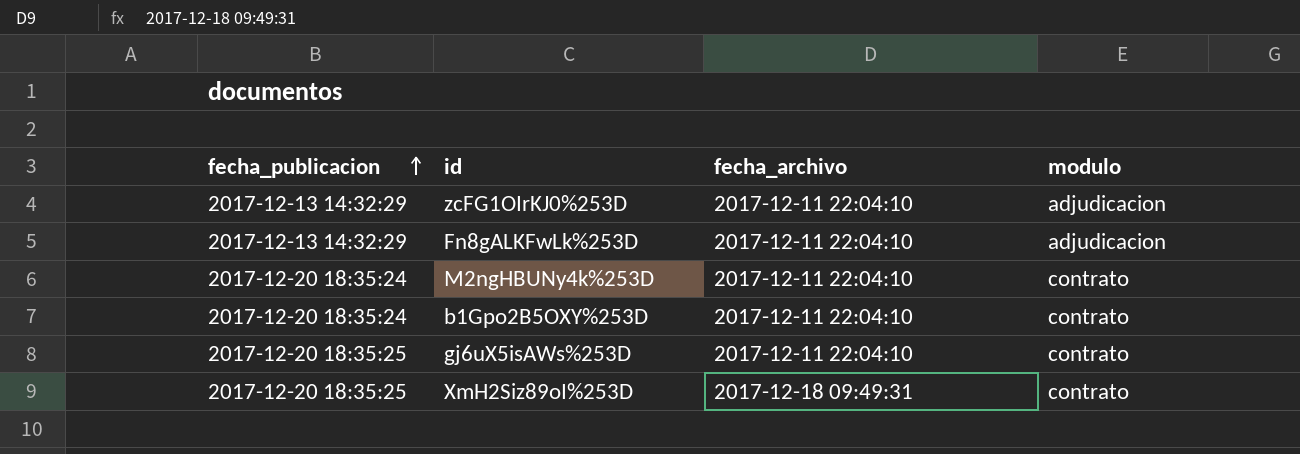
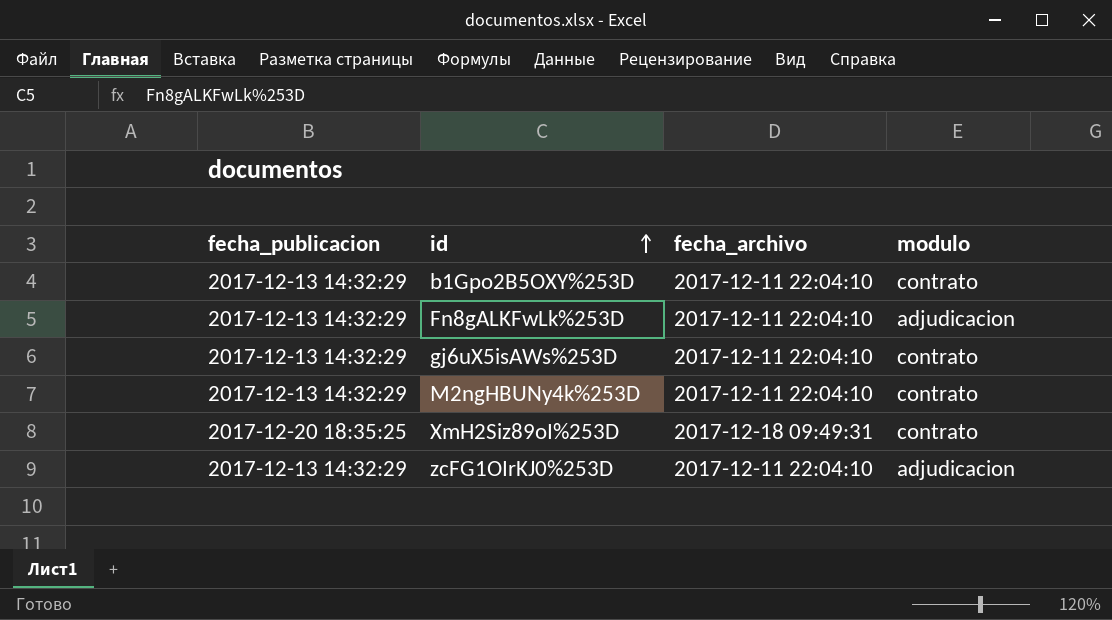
row order: fecha_publicacion ascending -> id ascending
b1Gpo2B5OXY%253D | fecha_publicacion: 2017-12-20 18:35:24 -> 2017-12-13 14:32:29
gj6uX5isAWs%253D | fecha_publicacion: 2017-12-20 18:35:25 -> 2017-12-13 14:32:29
M2ngHBUNy4k%253D | fecha_publicacion: 2017-12-20 18:35:24 -> 2017-12-13 14:32:29

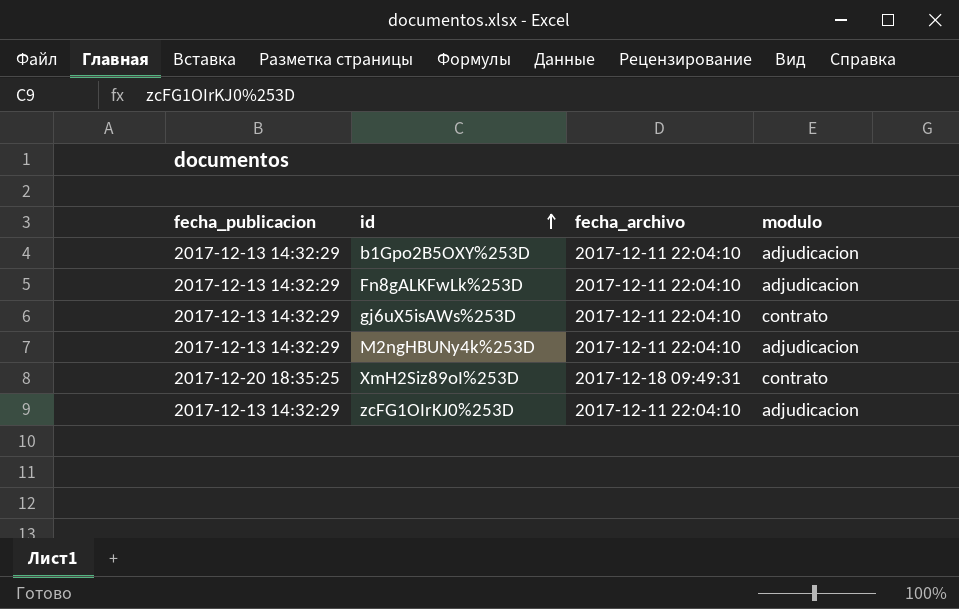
b1Gpo2B5OXY%253D | modulo: contrato -> adjudicacion
M2ngHBUNy4k%253D | modulo: contrato -> adjudicacion

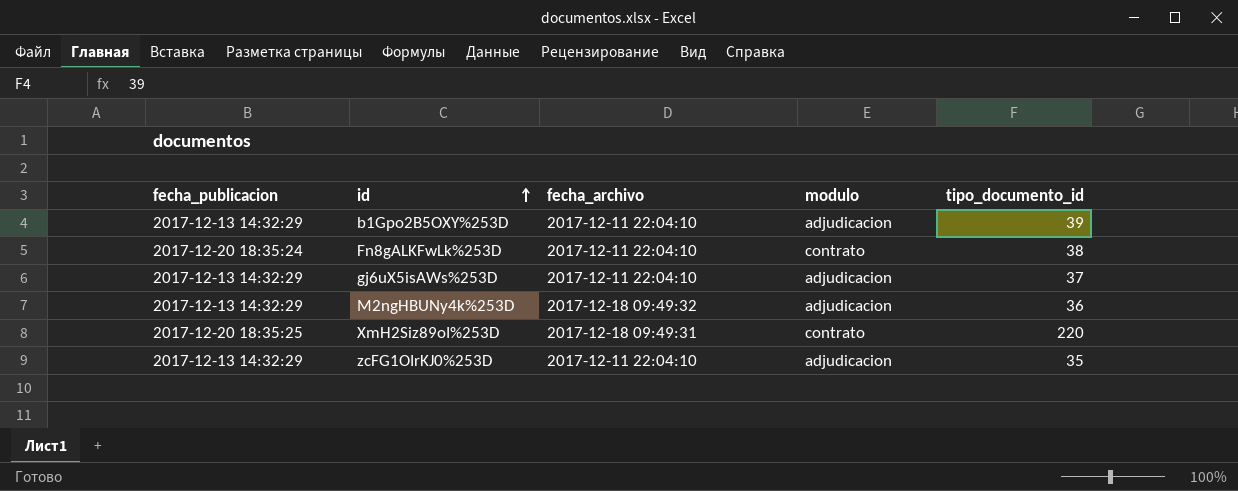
column tipo_documento_id | position: none -> 5
Fn8gALKFwLk%253D | fecha_publicacion: 2017-12-13 14:32:29 -> 2017-12-20 18:35:24
Fn8gALKFwLk%253D | modulo: adjudicacion -> contrato
gj6uX5isAWs%253D | modulo: contrato -> adjudicacion
M2ngHBUNy4k%253D | fecha_archivo: 2017-12-11 22:04:10 -> 2017-12-18 09:49:32

